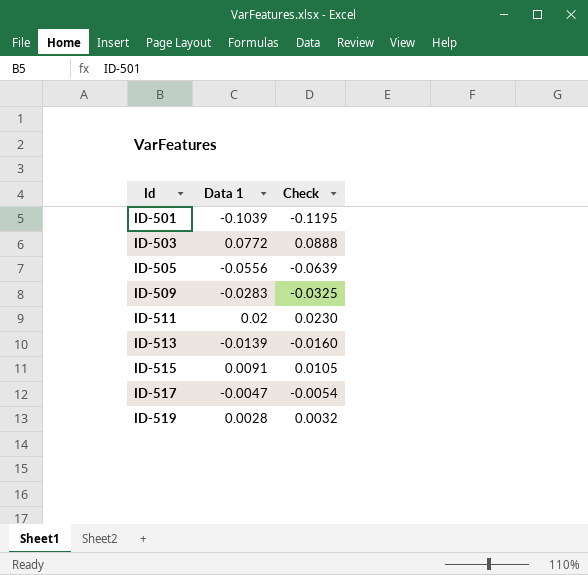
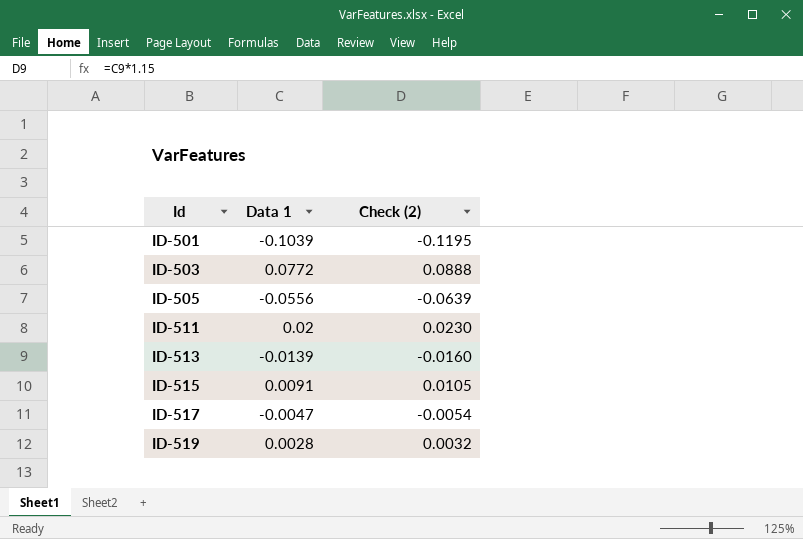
column name: Check -> Check (2)
row ID-509: -0.0283 | -0.0325 -> none

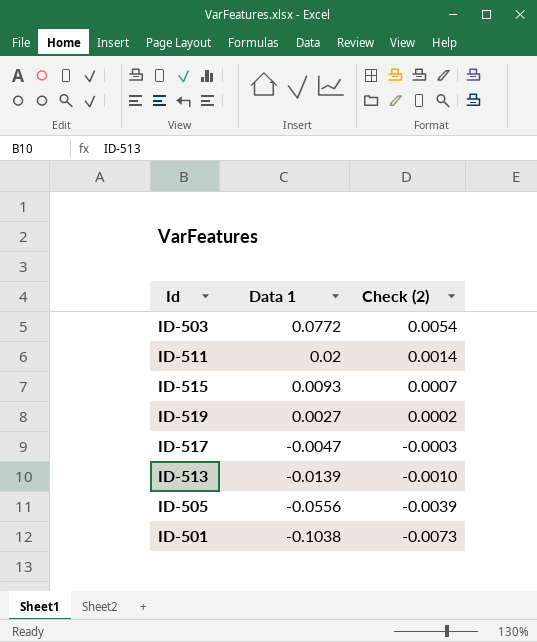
row order: Id ascending -> Data 1 descending
column Check (2) | formula: [Data 1] * 1.15 -> [Data 1] * 0.07
ID-515 | Data 1: 0.0091 -> 0.0093
ID-519 | Data 1: 0.0028 -> 0.0027
ID-501 | Data 1: -0.1039 -> -0.1038

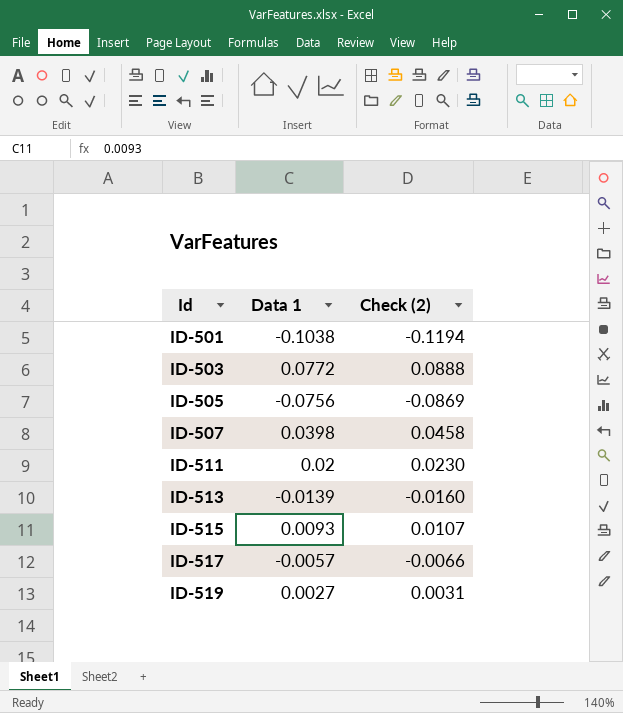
row order: Data 1 descending -> Id ascending
column Check (2) | formula: [Data 1] * 0.07 -> [Data 1] * 1.15
ID-505 | Data 1: -0.0556 -> -0.0756
row ID-507: none -> 0.0398 | 0.0458
ID-517 | Data 1: -0.0047 -> -0.0057

